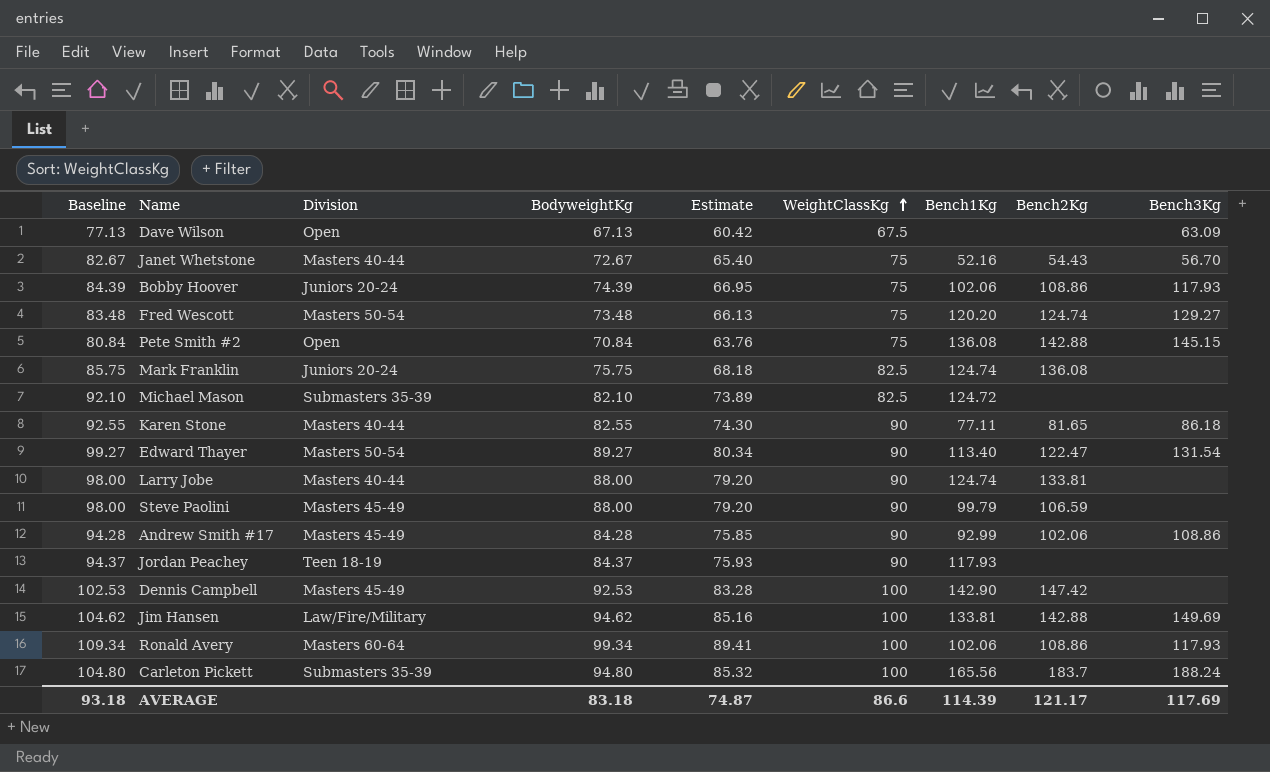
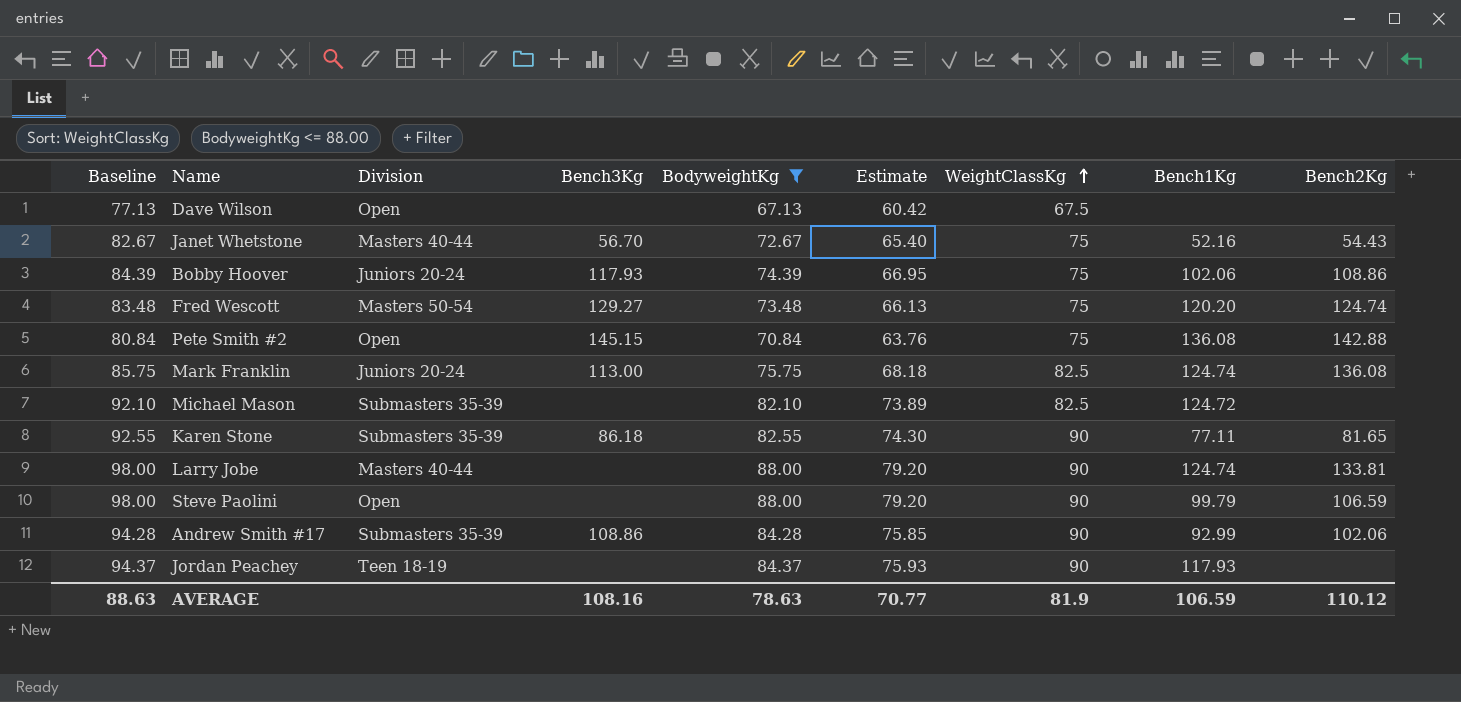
filter: none -> BodyweightKg <= 88.00
column Bench3Kg | position: 9 -> 4
Dave Wilson | Bench3Kg: 63.09 -> none
Mark Franklin | Bench3Kg: none -> 113.00
Karen Stone | Division: Masters 40-44 -> Submasters 35-39
Steve Paolini | Division: Masters 45-49 -> Open
Andrew Smith #17 | Division: Masters 45-49 -> Submasters 35-39
AVERAGE | Baseline: 93.18 -> 88.63
AVERAGE | Bench3Kg: 117.69 -> 108.16
AVERAGE | BodyweightKg: 83.18 -> 78.63
AVERAGE | Estimate: 74.87 -> 70.77
AVERAGE | WeightClassKg: 86.6 -> 81.9
AVERAGE | Bench1Kg: 114.39 -> 106.59
AVERAGE | Bench2Kg: 121.17 -> 110.12

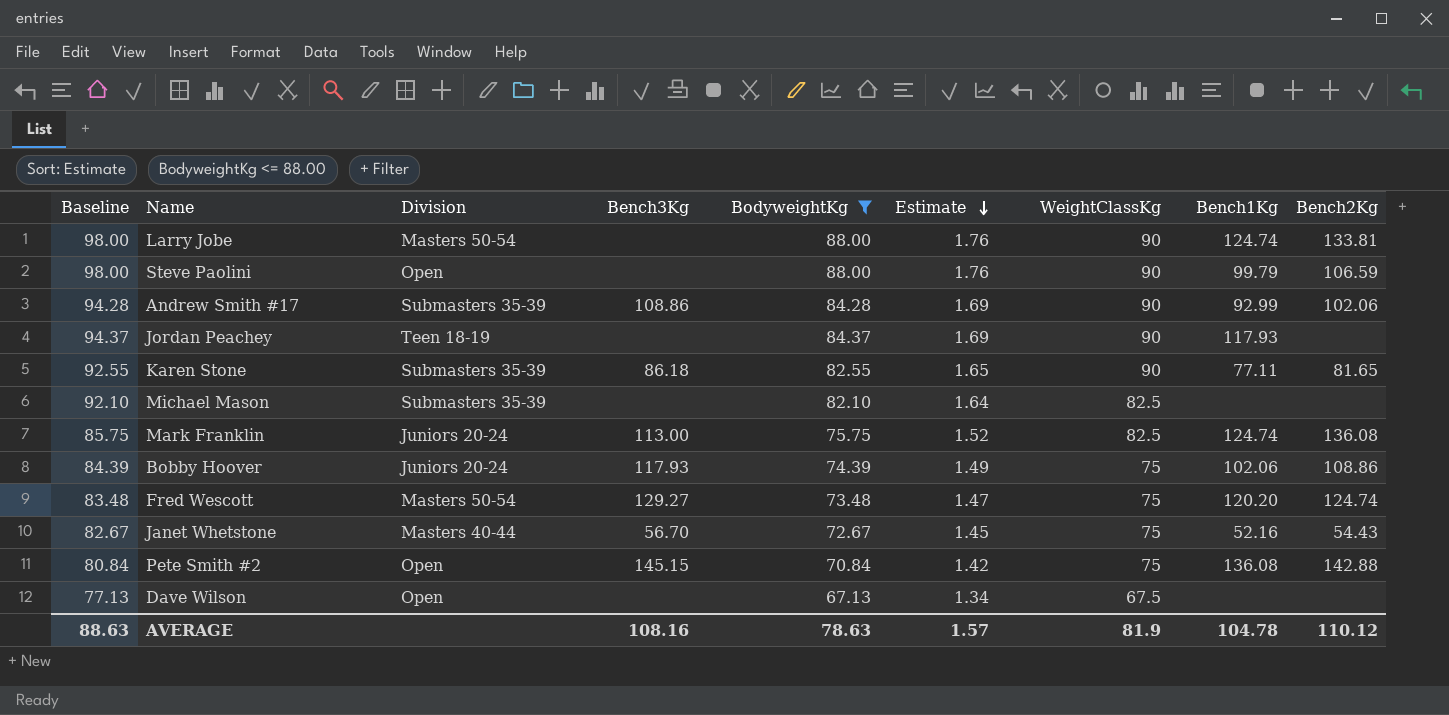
row order: WeightClassKg ascending -> Estimate descending
column Estimate | formula: [BodyweightKg] * 0.9 -> [BodyweightKg] * 0.02
Larry Jobe | Division: Masters 40-44 -> Masters 50-54
Michael Mason | Bench1Kg: 124.72 -> none
AVERAGE | Estimate: 70.77 -> 1.57
AVERAGE | Bench1Kg: 106.59 -> 104.78

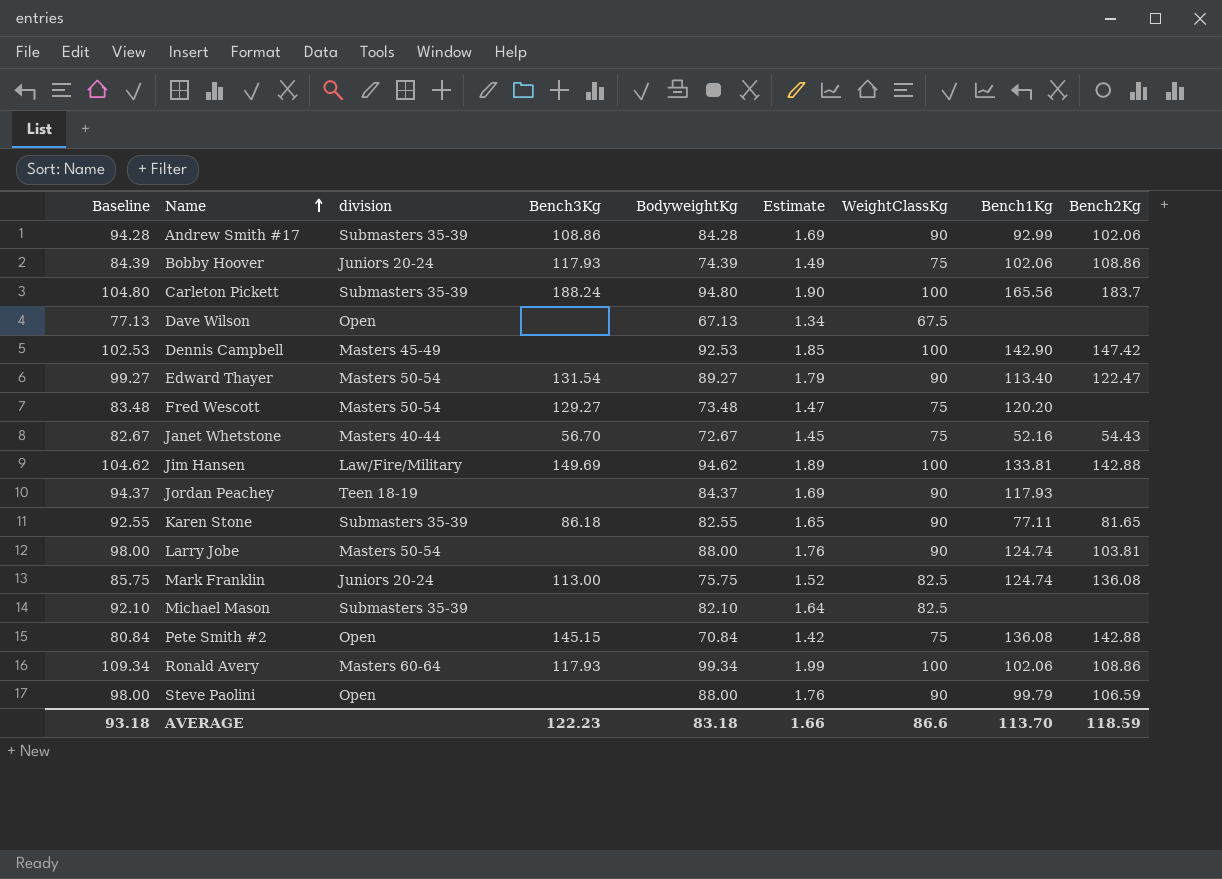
filter: BodyweightKg <= 88.00 -> none
row order: Estimate descending -> Name ascending
column name: Division -> division
Fred Wescott | Bench2Kg: 124.74 -> none
Larry Jobe | Bench2Kg: 133.81 -> 103.81
AVERAGE | Baseline: 88.63 -> 93.18
AVERAGE | Bench3Kg: 108.16 -> 122.23
AVERAGE | BodyweightKg: 78.63 -> 83.18
AVERAGE | Estimate: 1.57 -> 1.66
AVERAGE | WeightClassKg: 81.9 -> 86.6
AVERAGE | Bench1Kg: 104.78 -> 113.70
AVERAGE | Bench2Kg: 110.12 -> 118.59

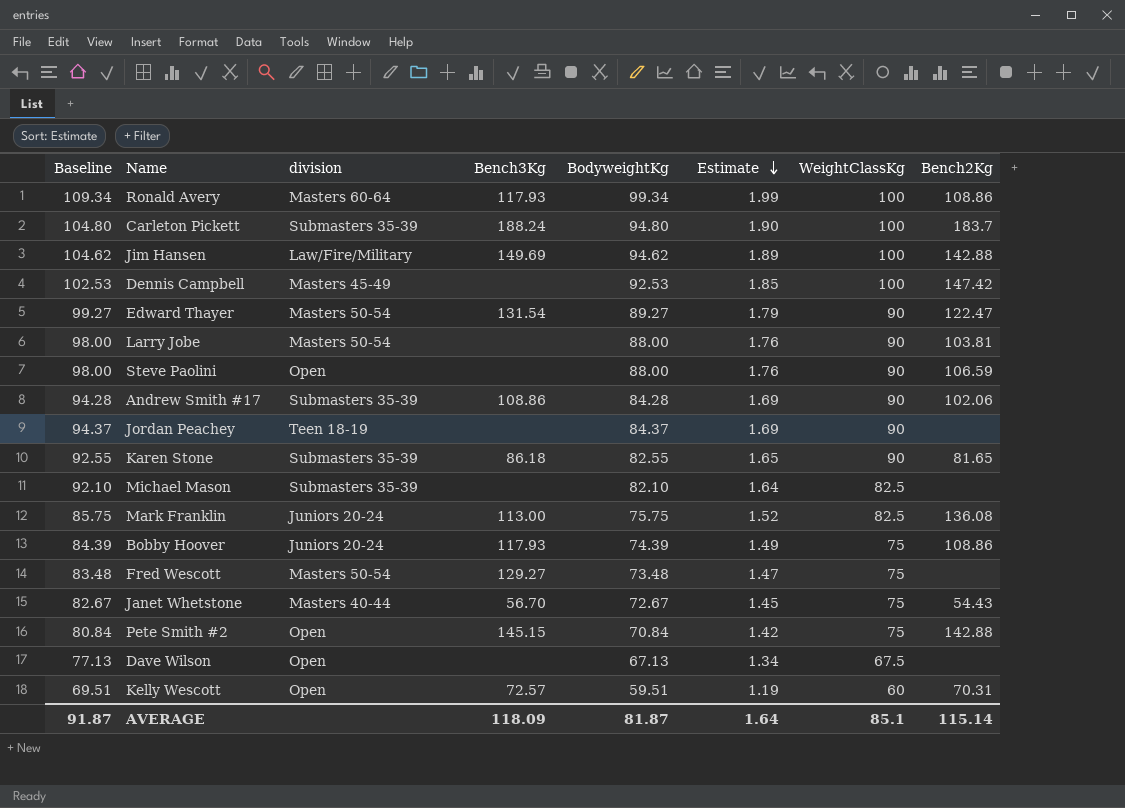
row order: Name ascending -> Estimate descending
column Bench1Kg | position: 8 -> none
row Kelly Wescott: none -> 69.51 | Open | 72.57 | 59.51 | 1.19 | 60 | 70.31
AVERAGE | Baseline: 93.18 -> 91.87
AVERAGE | Bench3Kg: 122.23 -> 118.09
AVERAGE | BodyweightKg: 83.18 -> 81.87
AVERAGE | Estimate: 1.66 -> 1.64
AVERAGE | WeightClassKg: 86.6 -> 85.1
AVERAGE | Bench2Kg: 118.59 -> 115.14

